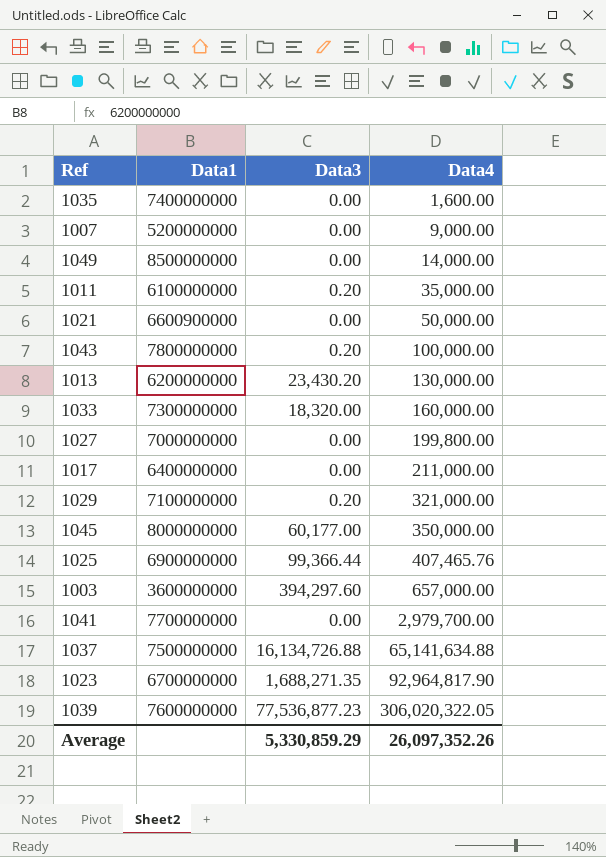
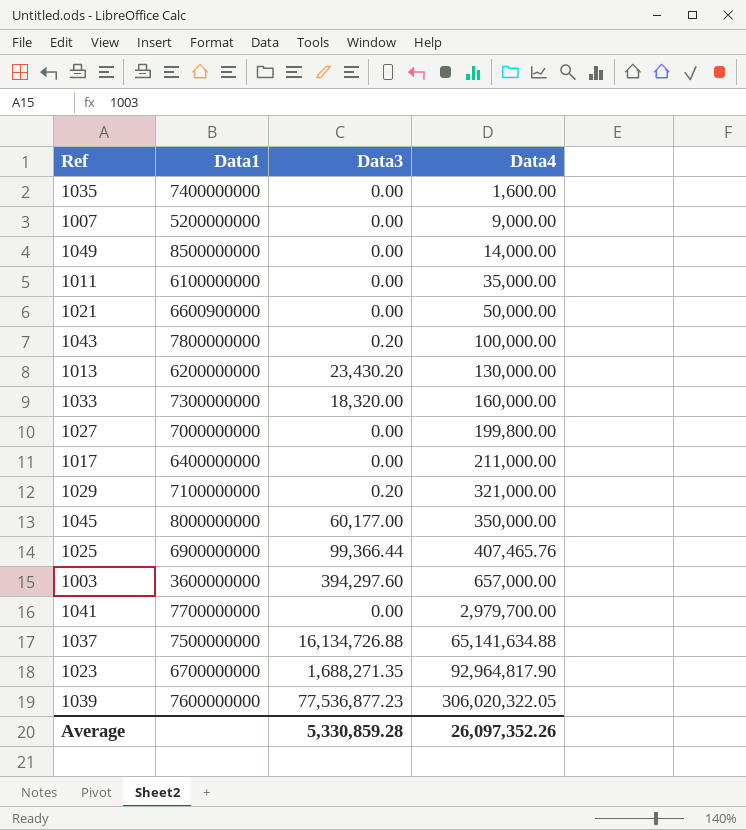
1011 | Data3: 0.20 -> 0.00
Average | Data3: 5,330,859.29 -> 5,330,859.28

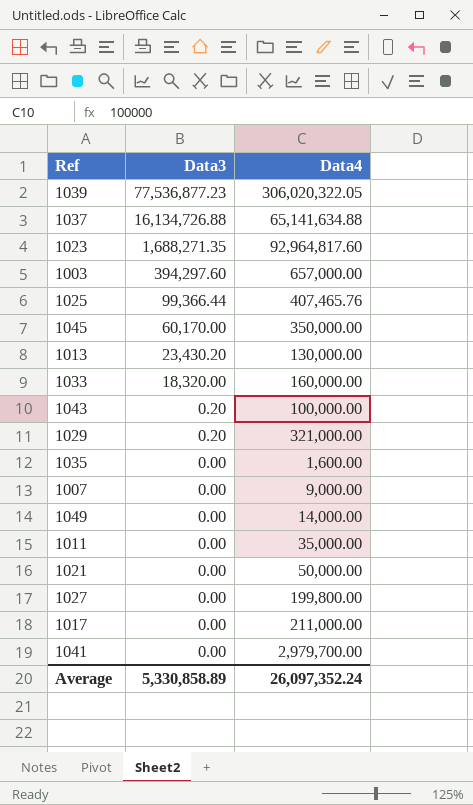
row order: Data4 ascending -> Data3 descending
column Data1 | position: 2 -> none
1023 | Data4: 92,964,817.90 -> 92,964,817.60
1045 | Data3: 60,177.00 -> 60,170.00
Average | Data3: 5,330,859.28 -> 5,330,858.89
Average | Data4: 26,097,352.26 -> 26,097,352.24

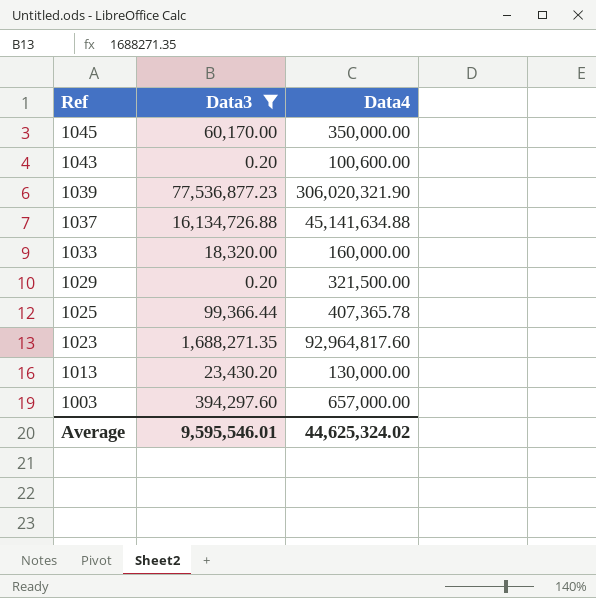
filter: none -> Data3 != 0.00
row order: Data3 descending -> Ref descending
1043 | Data4: 100,000.00 -> 100,600.00
1039 | Data4: 306,020,322.05 -> 306,020,321.90
1037 | Data4: 65,141,634.88 -> 45,141,634.88
1029 | Data4: 321,000.00 -> 321,500.00
1025 | Data4: 407,465.76 -> 407,365.78
Average | Data3: 5,330,858.89 -> 9,595,546.01
Average | Data4: 26,097,352.24 -> 44,625,324.02

